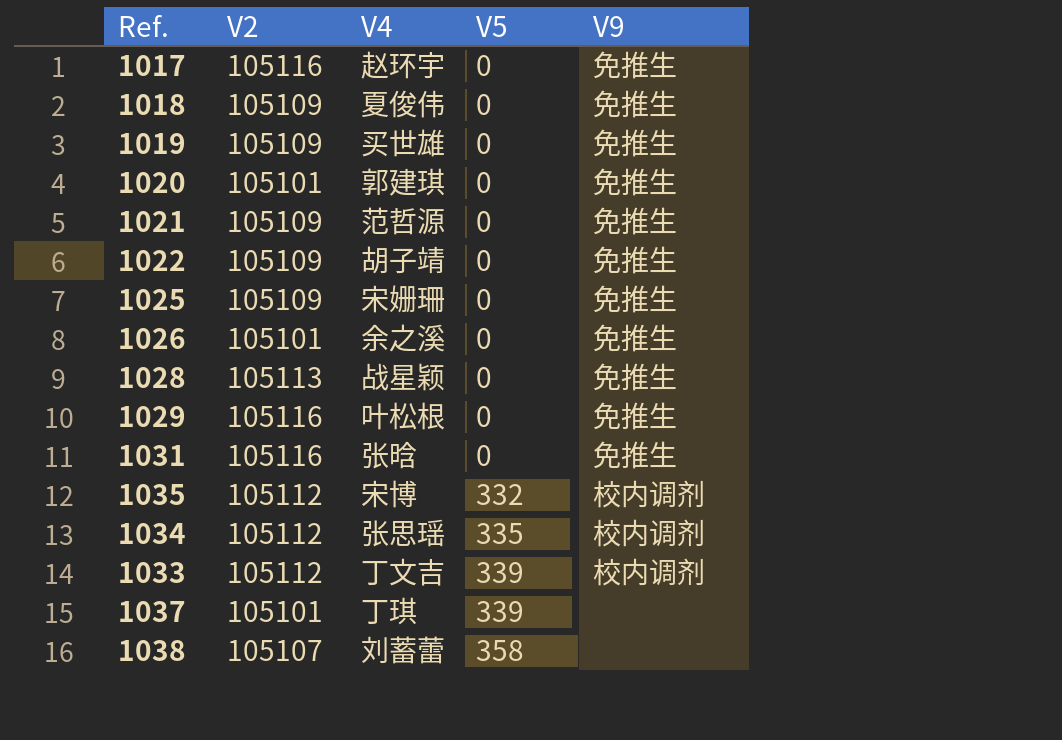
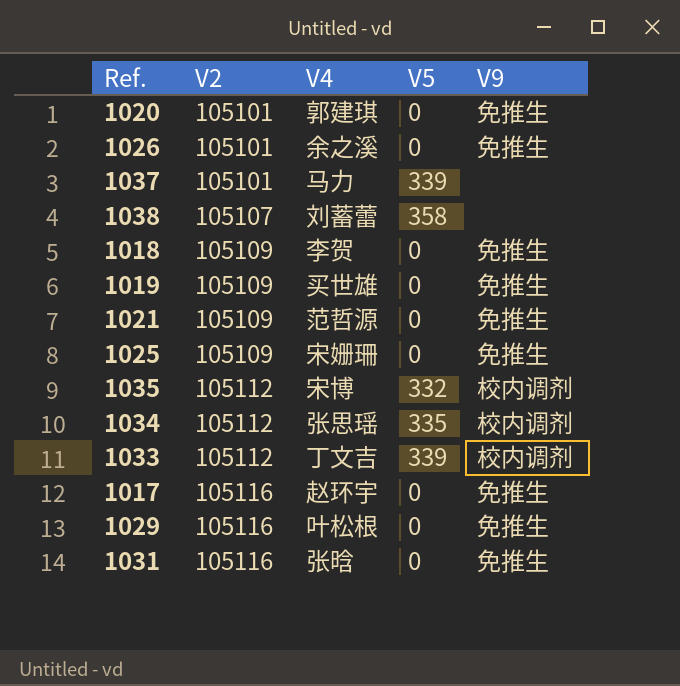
row order: V5 ascending -> V2 ascending
row 1022: 105109 | 胡子靖 | 0 | 免推生 -> none
row 1028: 105113 | 战星颖 | 0 | 免推生 -> none
1037 | V4: 丁琪 -> 马力
1018 | V4: 夏俊伟 -> 李贺

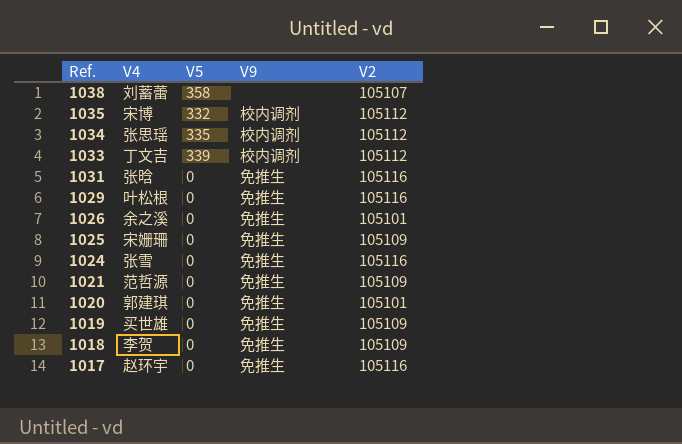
row order: V2 ascending -> Ref. descending
column V2 | position: 2 -> 5
row 1037: 105101 | 马力 | 339 | none -> none
row 1024: none -> 张雪 | 0 | 免推生 | 105116

